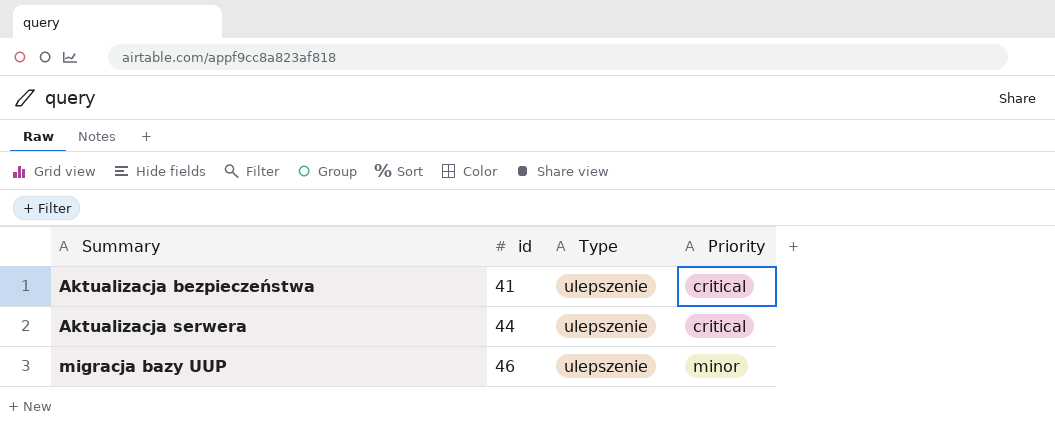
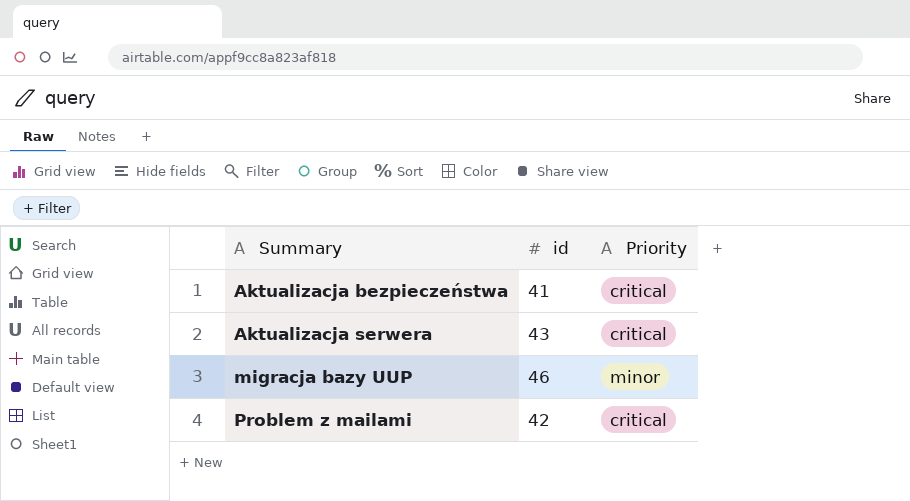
column Type | position: 3 -> none
Aktualizacja serwera | id: 44 -> 43
row Problem z mailami: none -> 42 | critical

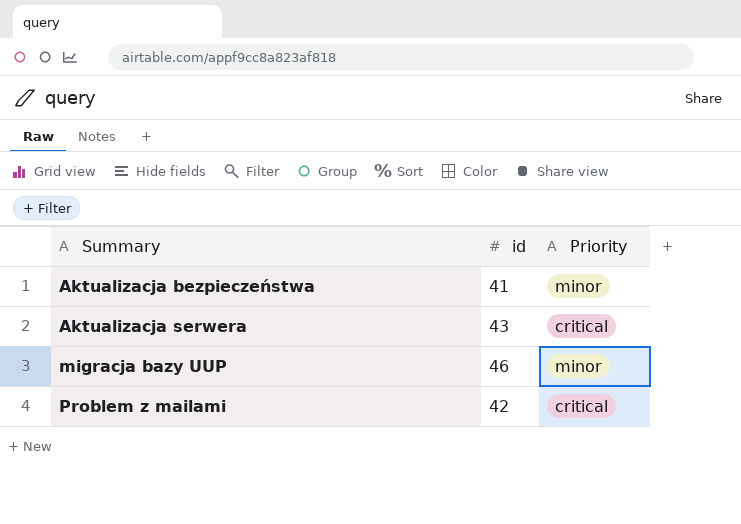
Aktualizacja bezpieczeństwa | Priority: critical -> minor

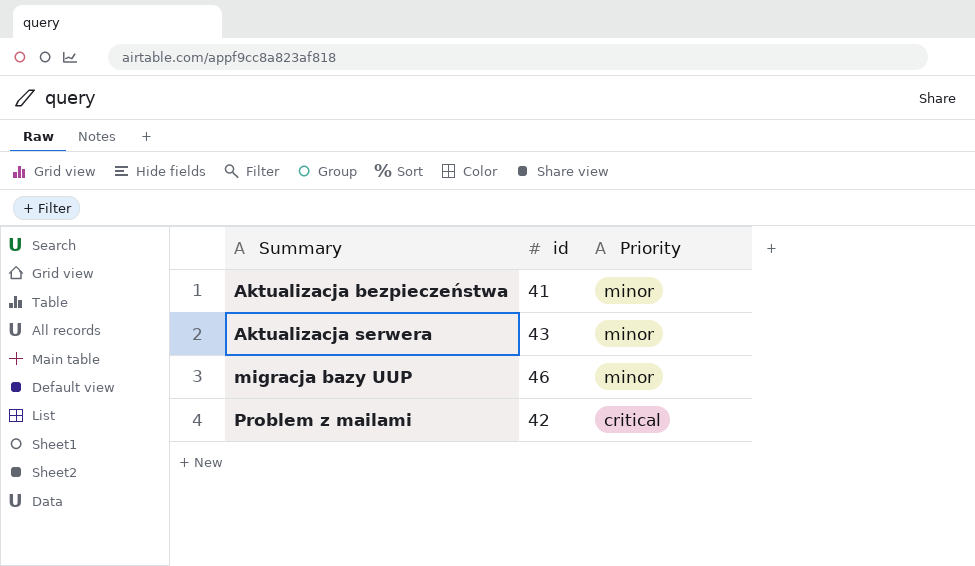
Aktualizacja serwera | Priority: critical -> minor

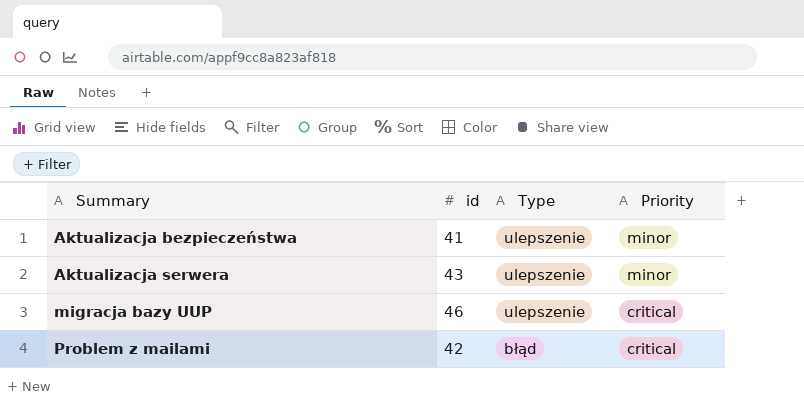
column Type | position: none -> 3
migracja bazy UUP | Priority: minor -> critical

